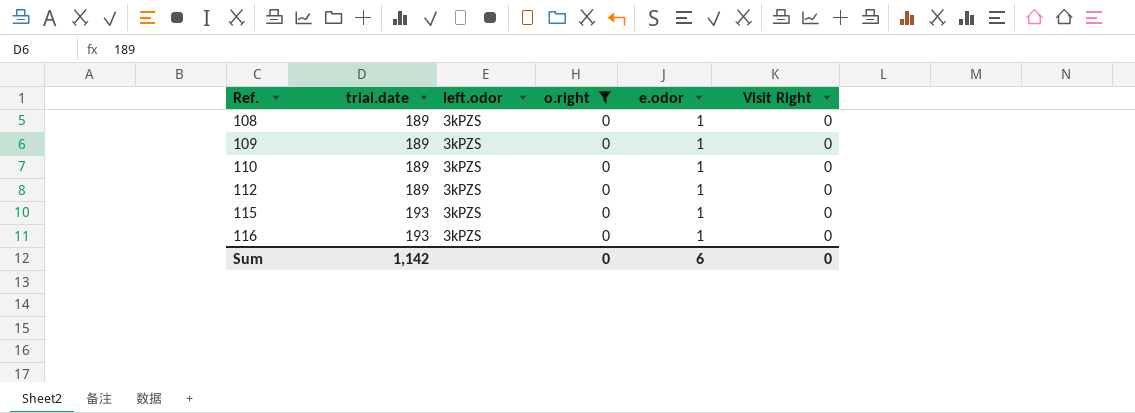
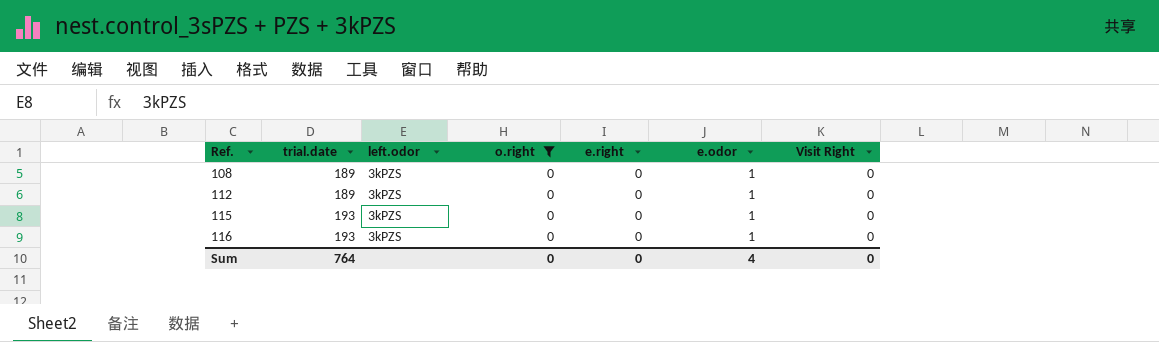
column e.right | position: none -> 5
row 109: 189 | 3kPZS | 0 | 1 | 0 -> none
row 110: 189 | 3kPZS | 0 | 1 | 0 -> none
Sum | trial.date: 1,142 -> 764
Sum | e.odor: 6 -> 4

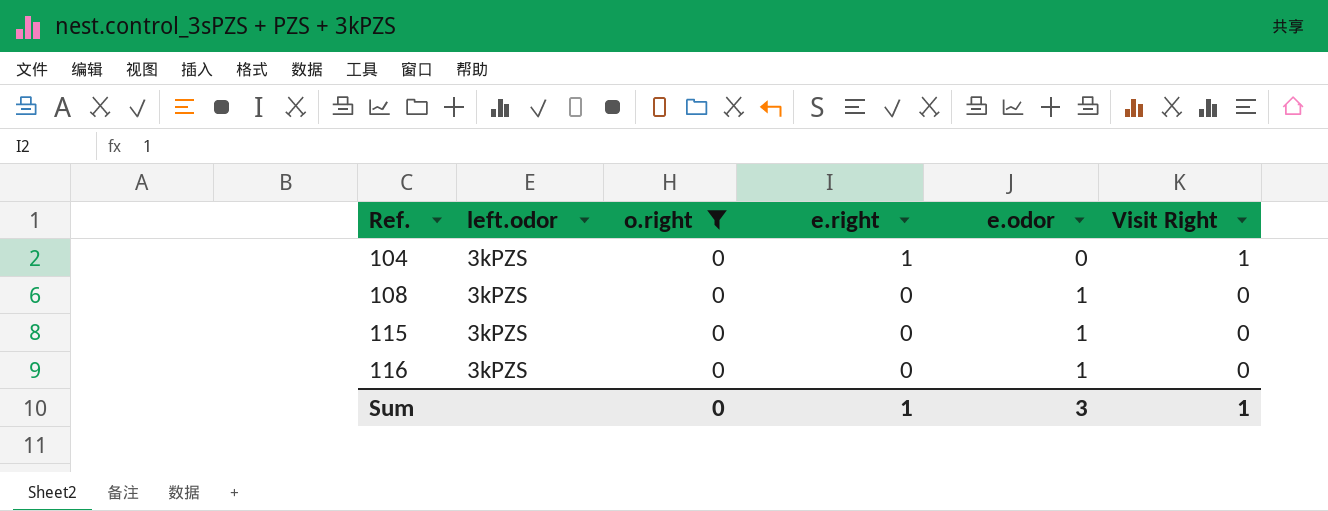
column trial.date | position: 2 -> none
row 112: 189 | 3kPZS | 0 | 0 | 1 | 0 -> none
row 104: none -> 3kPZS | 0 | 1 | 0 | 1
Sum | e.right: 0 -> 1
Sum | e.odor: 4 -> 3
Sum | Visit Right: 0 -> 1

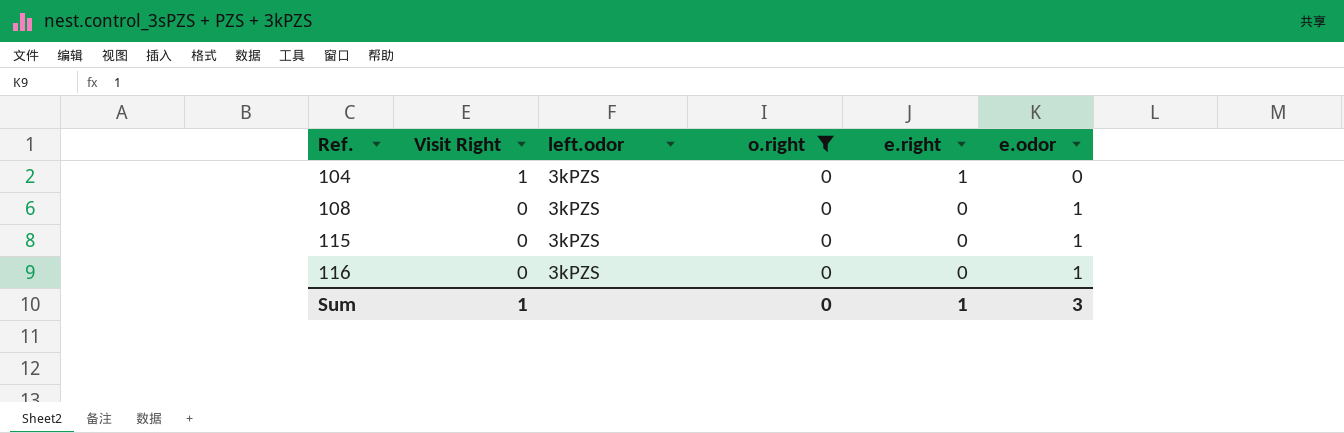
column Visit Right | position: 6 -> 2

